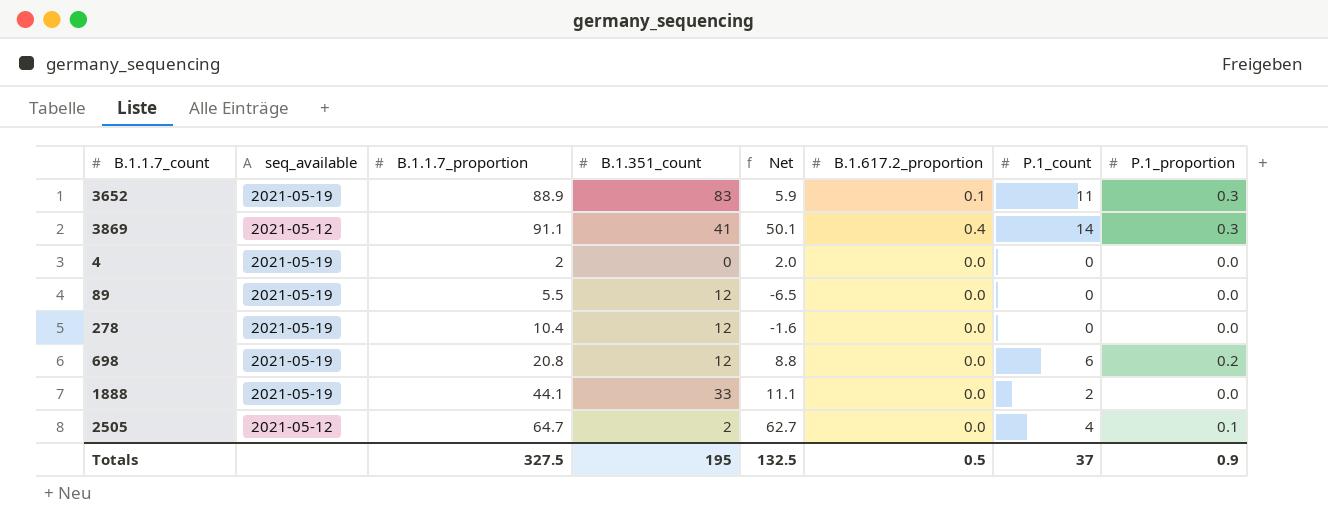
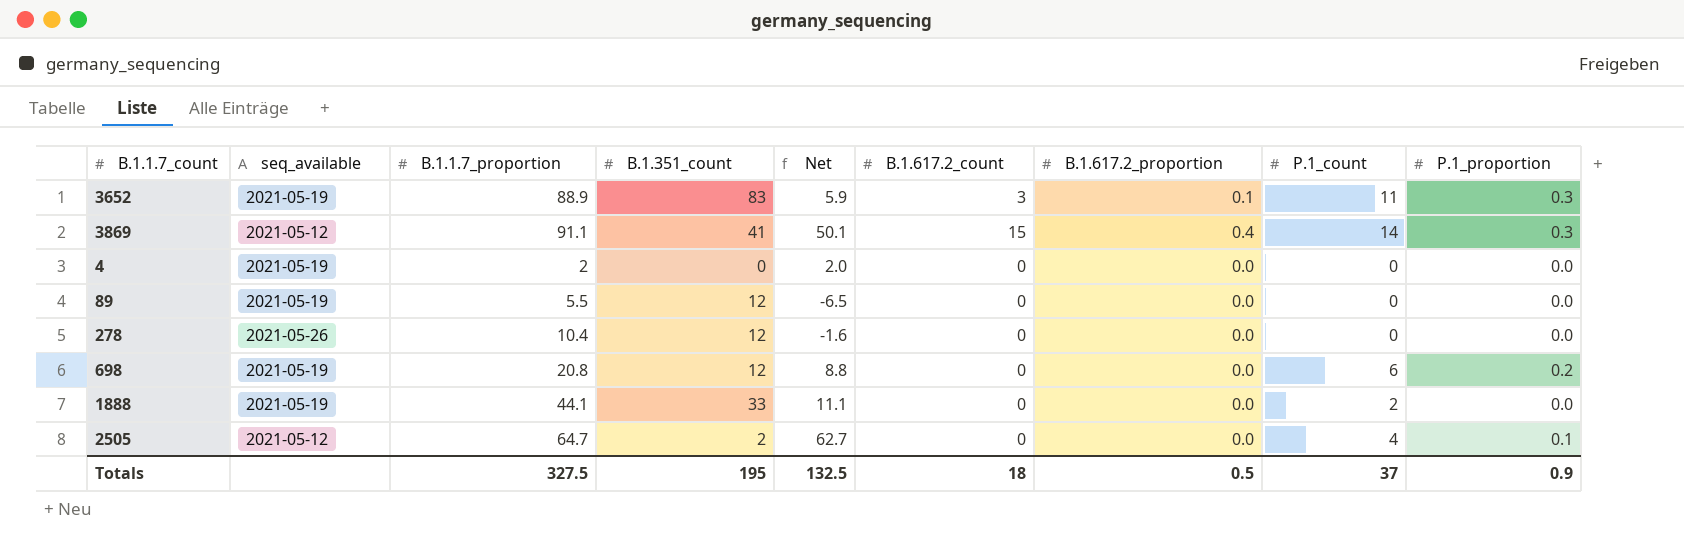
column B.1.617.2_count | position: none -> 6
278 | seq_available: 2021-05-19 -> 2021-05-26

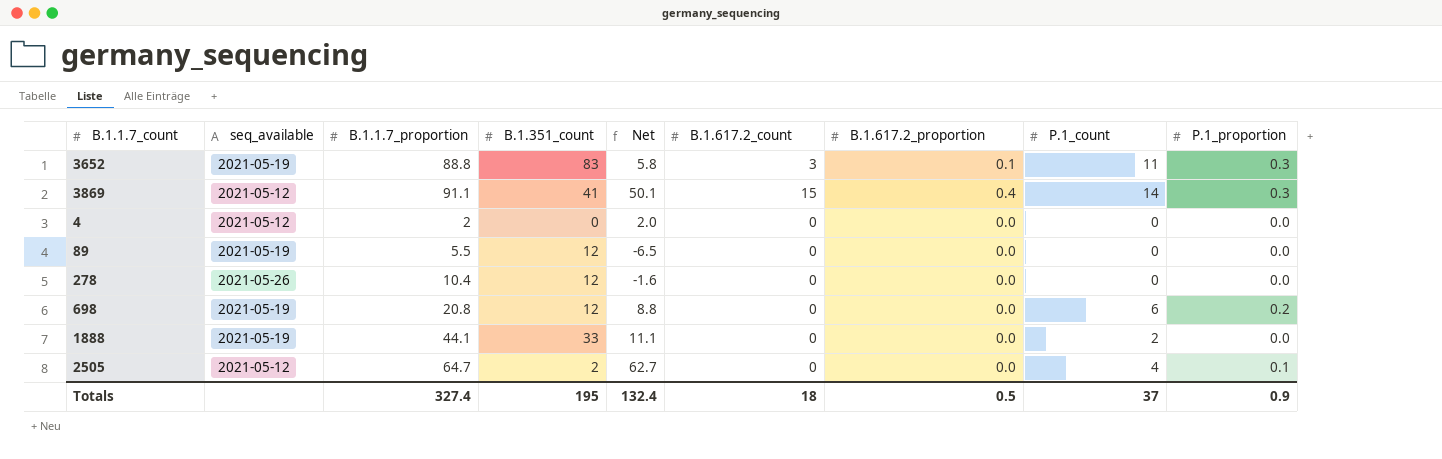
3652 | B.1.1.7_proportion: 88.9 -> 88.8
3652 | Net: 5.9 -> 5.8
4 | seq_available: 2021-05-19 -> 2021-05-12
Totals | B.1.1.7_proportion: 327.5 -> 327.4
Totals | Net: 132.5 -> 132.4

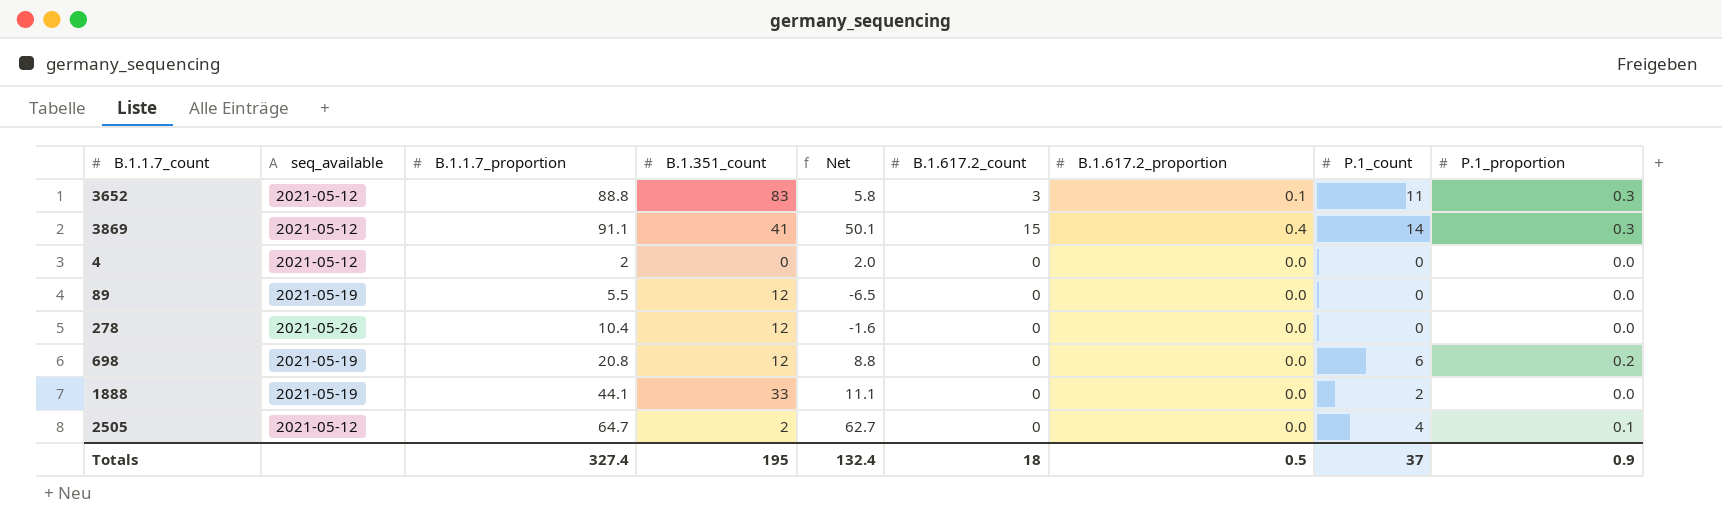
3652 | seq_available: 2021-05-19 -> 2021-05-12

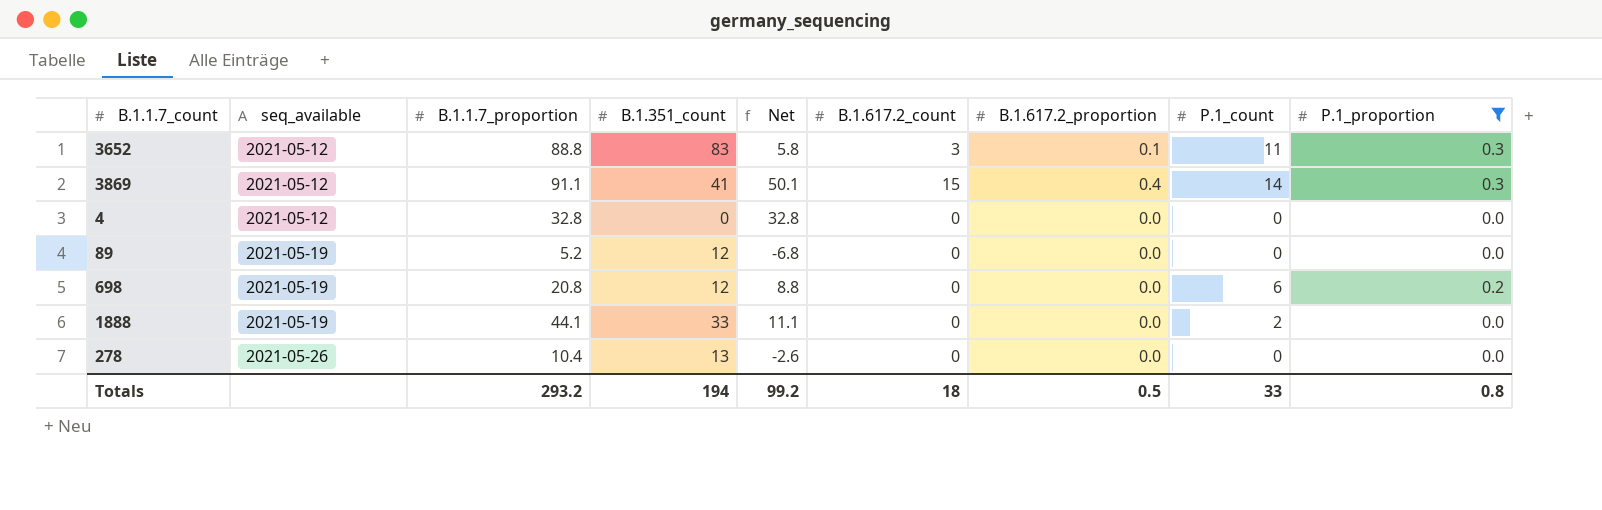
filter: none -> P.1_proportion != 0.1
row order: none -> seq_available ascending
4 | B.1.1.7_proportion: 2 -> 32.8
4 | Net: 2.0 -> 32.8
89 | B.1.1.7_proportion: 5.5 -> 5.2
89 | Net: -6.5 -> -6.8
278 | B.1.351_count: 12 -> 13
278 | Net: -1.6 -> -2.6
Totals | B.1.1.7_proportion: 327.4 -> 293.2
Totals | B.1.351_count: 195 -> 194
Totals | Net: 132.4 -> 99.2
Totals | P.1_count: 37 -> 33
Totals | P.1_proportion: 0.9 -> 0.8

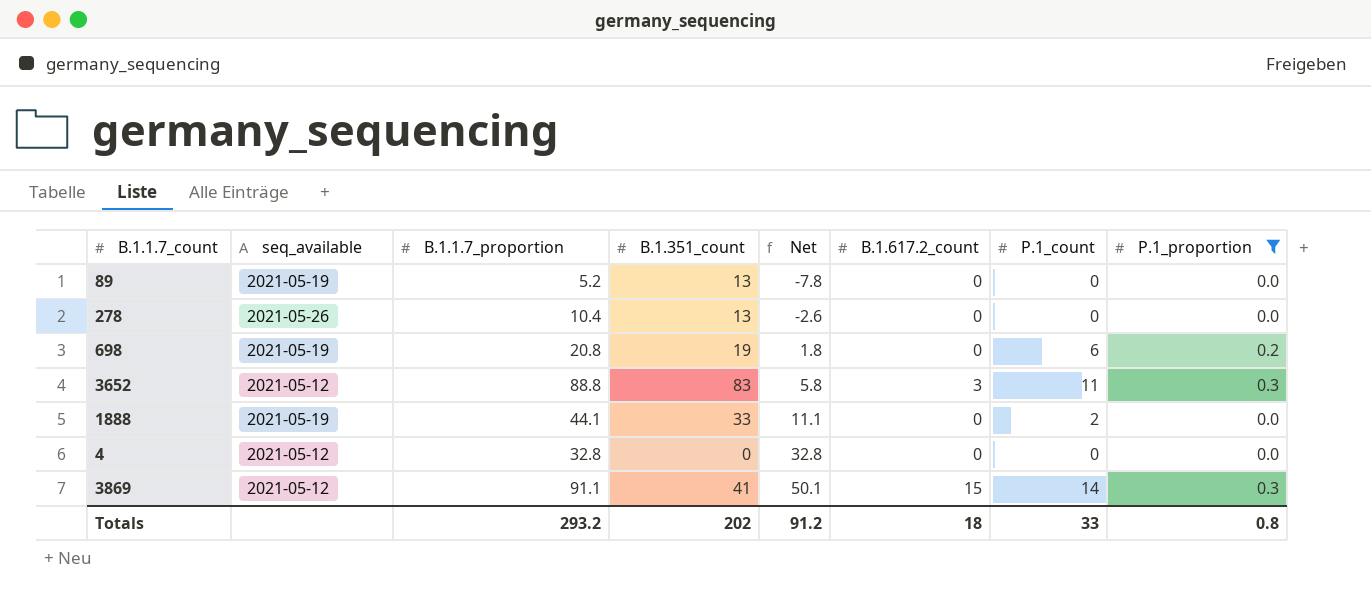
row order: seq_available ascending -> Net ascending
column B.1.617.2_proportion | position: 7 -> none
89 | B.1.351_count: 12 -> 13
89 | Net: -6.8 -> -7.8
698 | B.1.351_count: 12 -> 19
698 | Net: 8.8 -> 1.8
Totals | B.1.351_count: 194 -> 202
Totals | Net: 99.2 -> 91.2

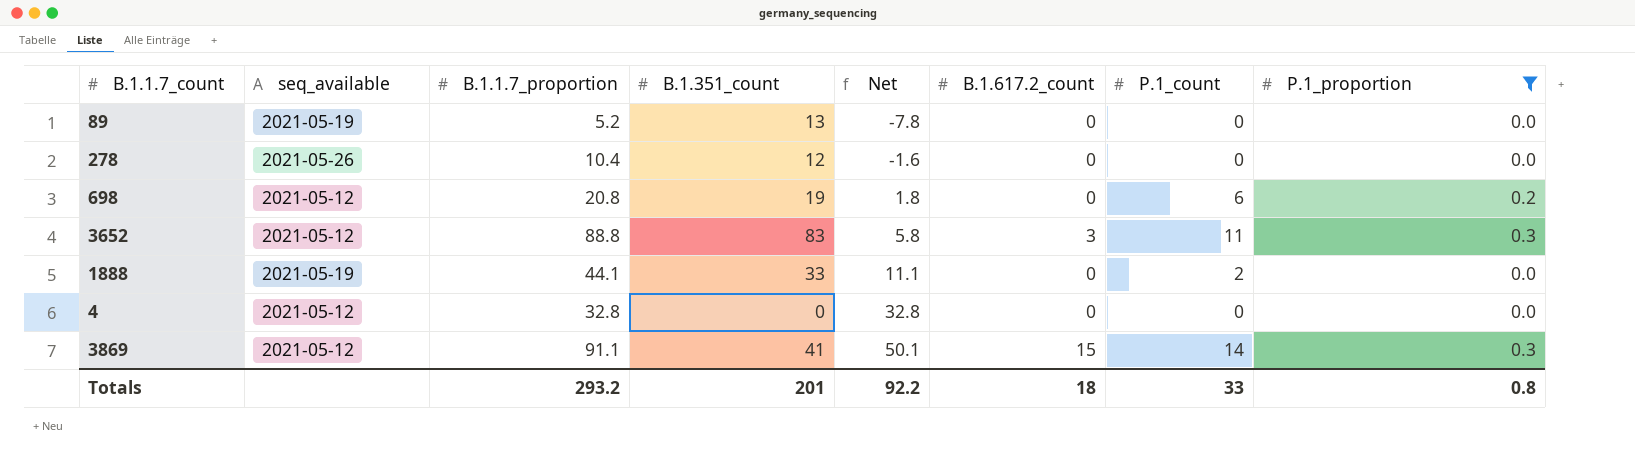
278 | B.1.351_count: 13 -> 12
278 | Net: -2.6 -> -1.6
698 | seq_available: 2021-05-19 -> 2021-05-12
Totals | B.1.351_count: 202 -> 201
Totals | Net: 91.2 -> 92.2

